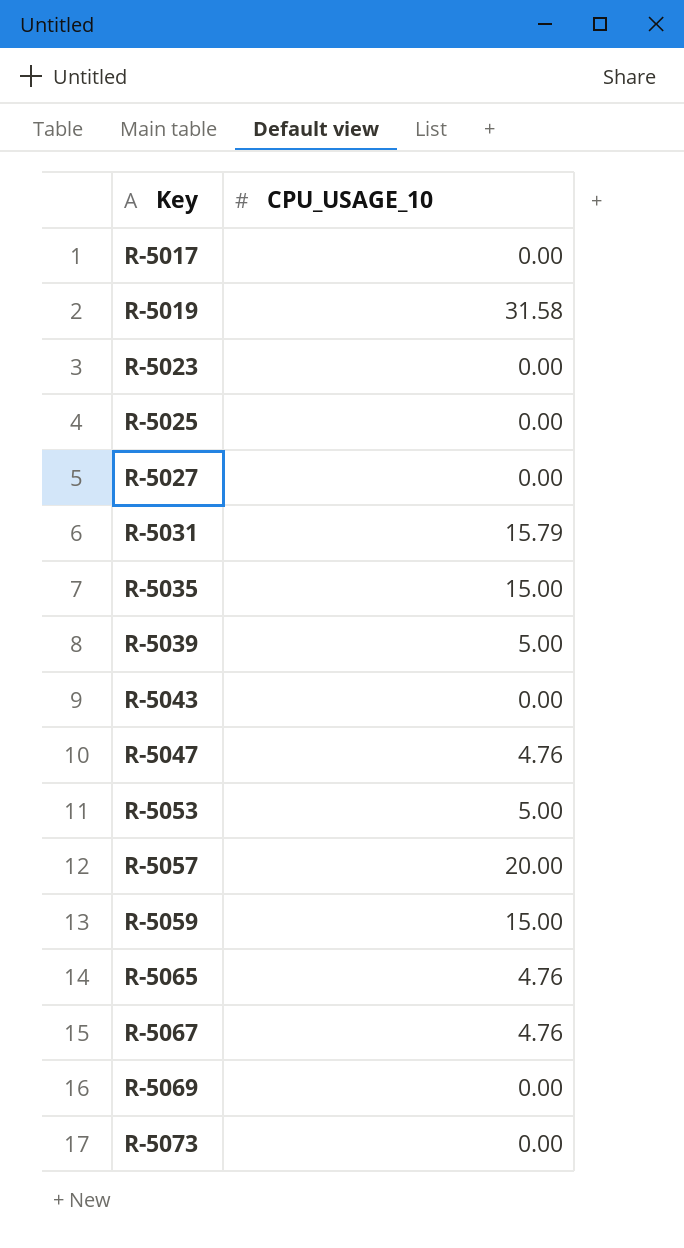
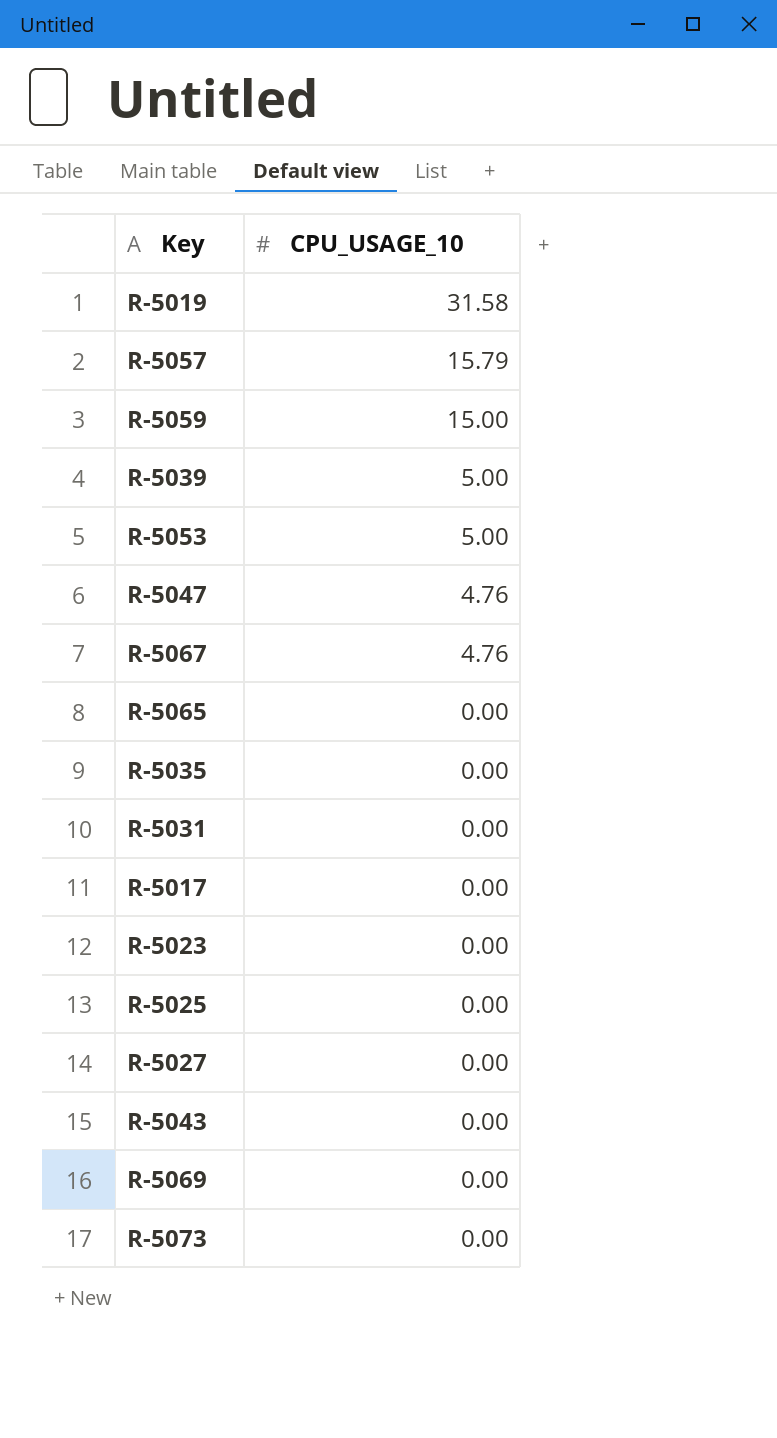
row order: Key ascending -> CPU_USAGE_10 descending
R-5057 | CPU_USAGE_10: 20.00 -> 15.79
R-5065 | CPU_USAGE_10: 4.76 -> 0.00
R-5035 | CPU_USAGE_10: 15.00 -> 0.00
R-5031 | CPU_USAGE_10: 15.79 -> 0.00

